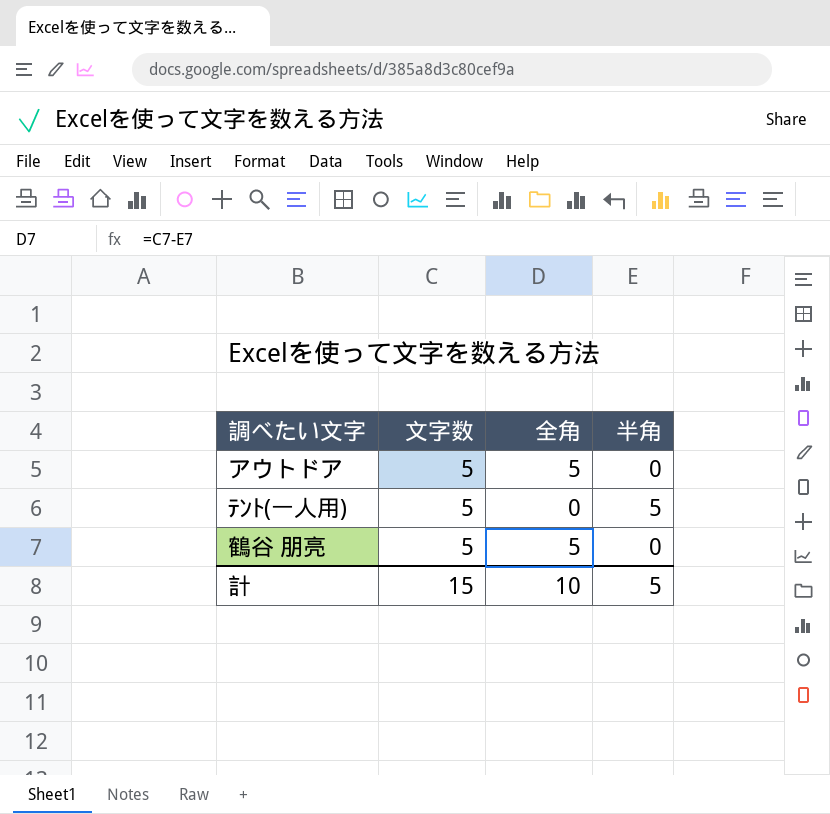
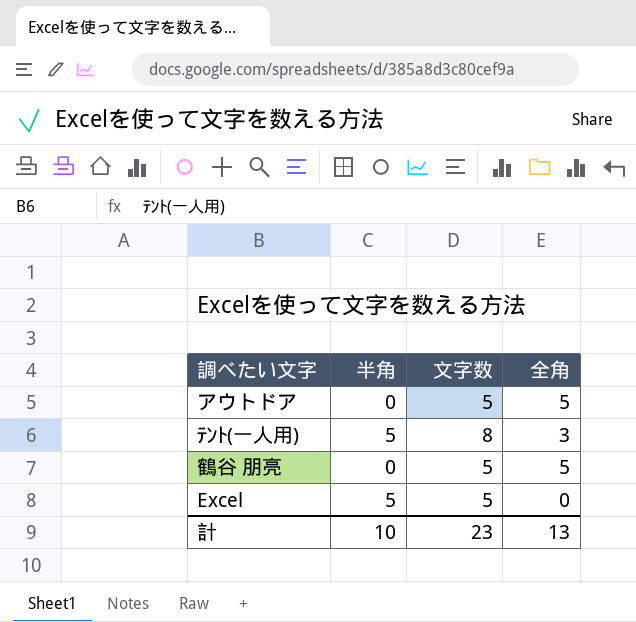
column 半角 | position: 4 -> 2
ﾃﾝﾄ(一人用) | 文字数: 5 -> 8
ﾃﾝﾄ(一人用) | 全角: 0 -> 3
row Excel: none -> 5 | 5 | 0
計 | 半角: 5 -> 10
計 | 文字数: 15 -> 23
計 | 全角: 10 -> 13

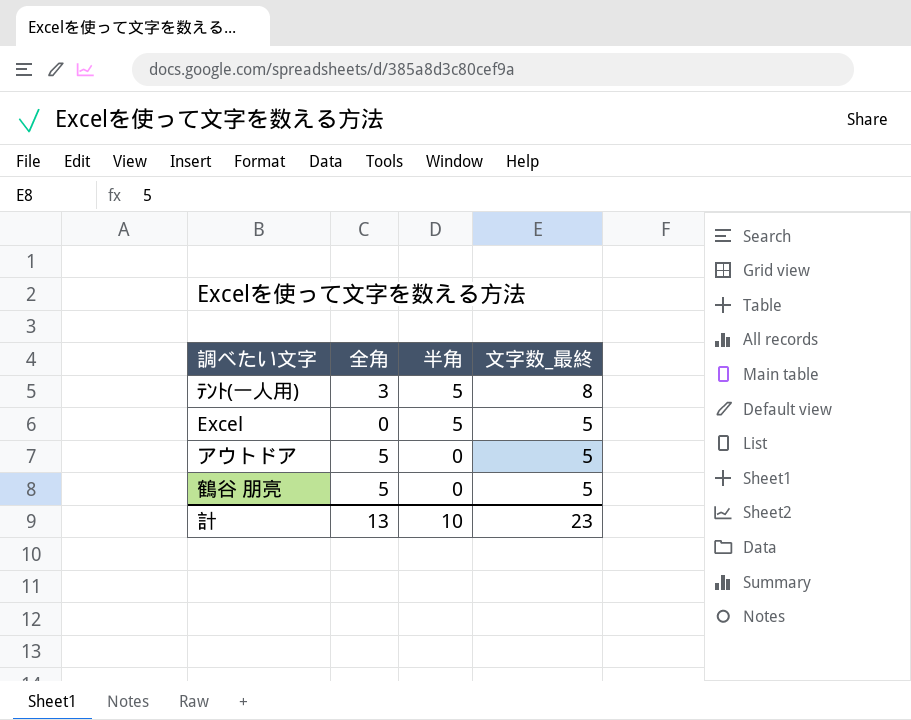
row order: none -> 半角 descending
column 全角 | position: 4 -> 2
column name: 文字数 -> 文字数_最終

